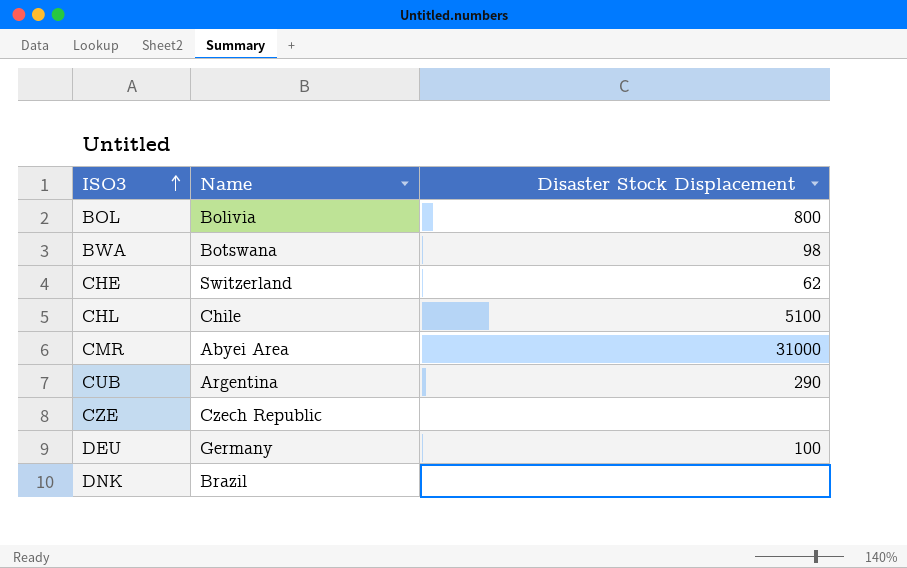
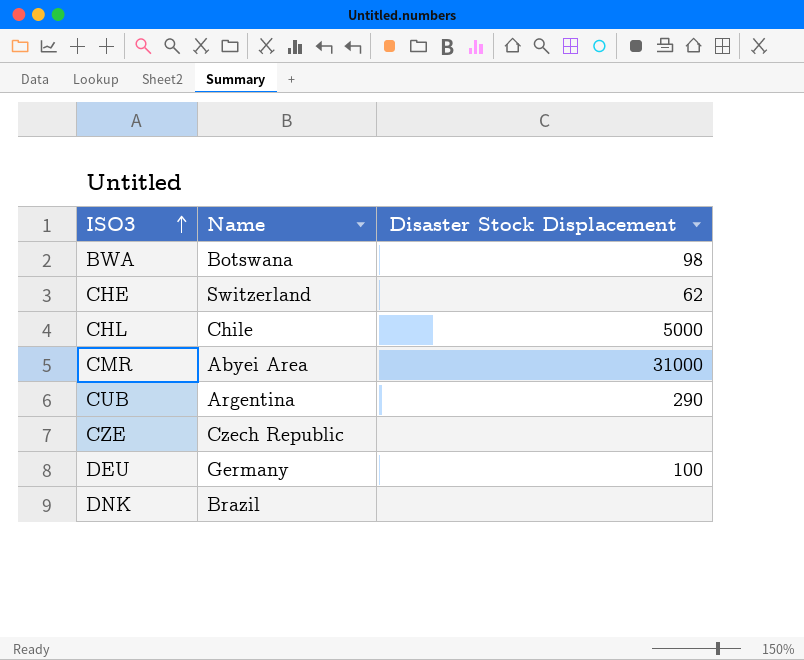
row BOL: Bolivia | 800 -> none
CHL | Disaster Stock Displacement: 5100 -> 5000

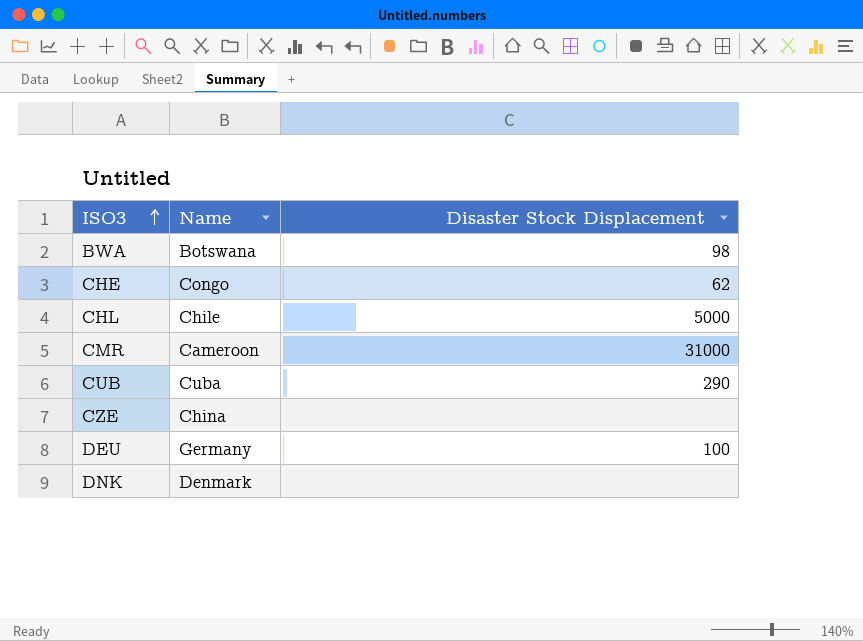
CHE | Name: Switzerland -> Congo
CMR | Name: Abyei Area -> Cameroon
CUB | Name: Argentina -> Cuba
CZE | Name: Czech Republic -> China
DNK | Name: Brazil -> Denmark

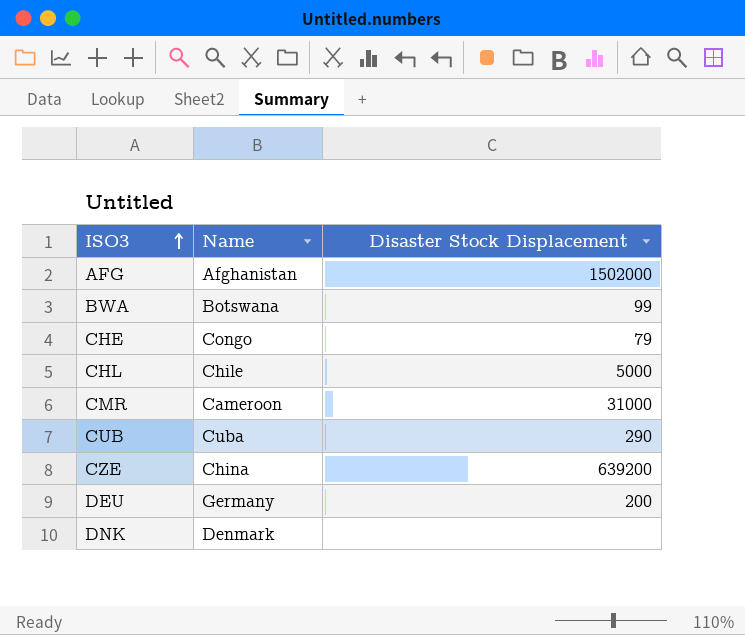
row AFG: none -> Afghanistan | 1502000
BWA | Disaster Stock Displacement: 98 -> 99
CHE | Disaster Stock Displacement: 62 -> 79
CZE | Disaster Stock Displacement: none -> 639200
DEU | Disaster Stock Displacement: 100 -> 200

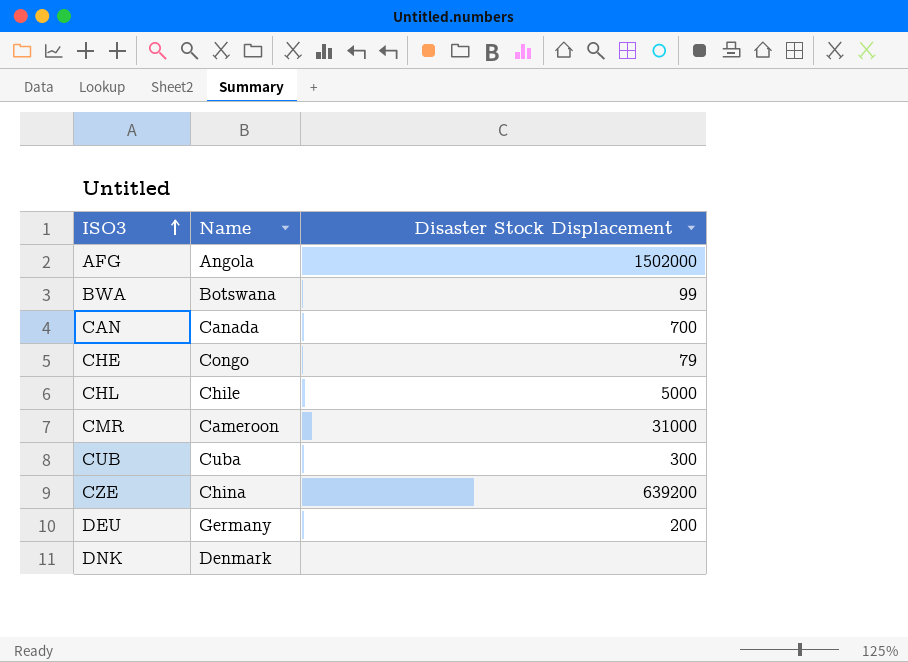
AFG | Name: Afghanistan -> Angola
row CAN: none -> Canada | 700
CUB | Disaster Stock Displacement: 290 -> 300

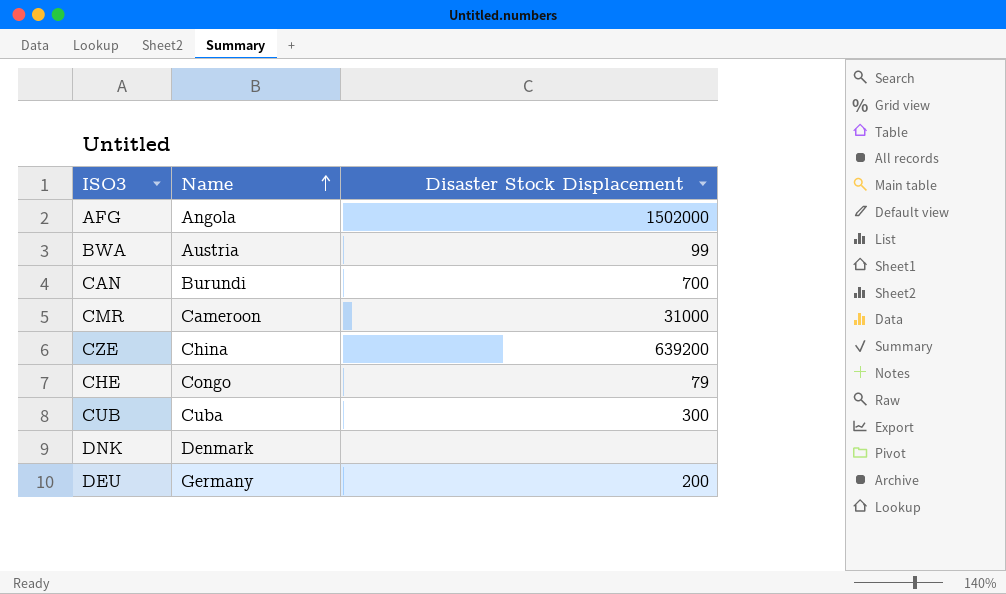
row order: ISO3 ascending -> Name ascending
row CHL: Chile | 5000 -> none
BWA | Name: Botswana -> Austria
CAN | Name: Canada -> Burundi

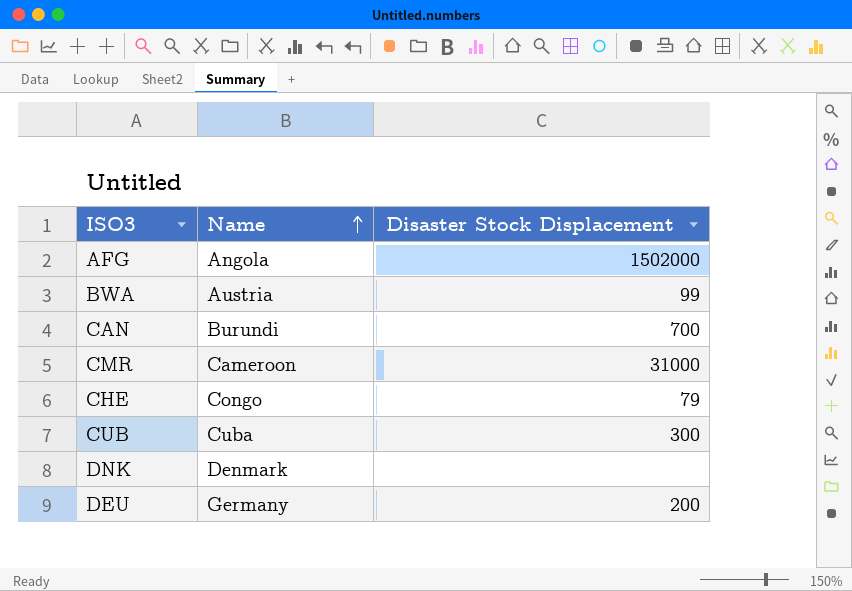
row CZE: China | 639200 -> none

